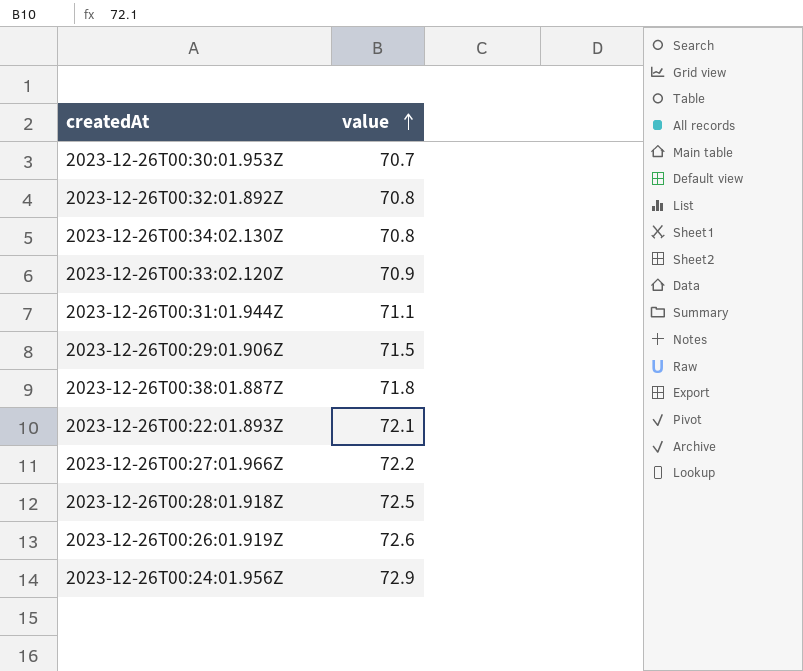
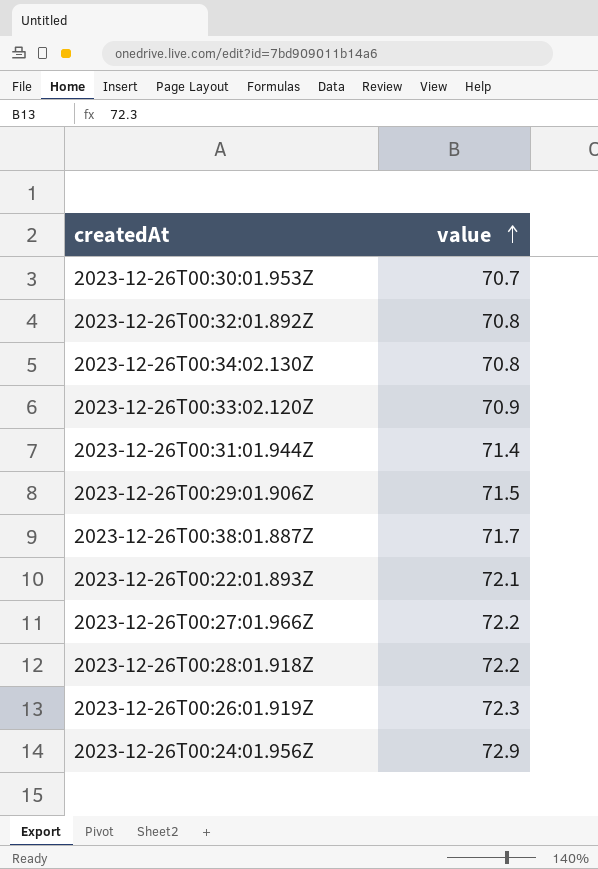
2023-12-26T00:31:01.944Z | value: 71.1 -> 71.4
2023-12-26T00:38:01.887Z | value: 71.8 -> 71.7
2023-12-26T00:28:01.918Z | value: 72.5 -> 72.2
2023-12-26T00:26:01.919Z | value: 72.6 -> 72.3

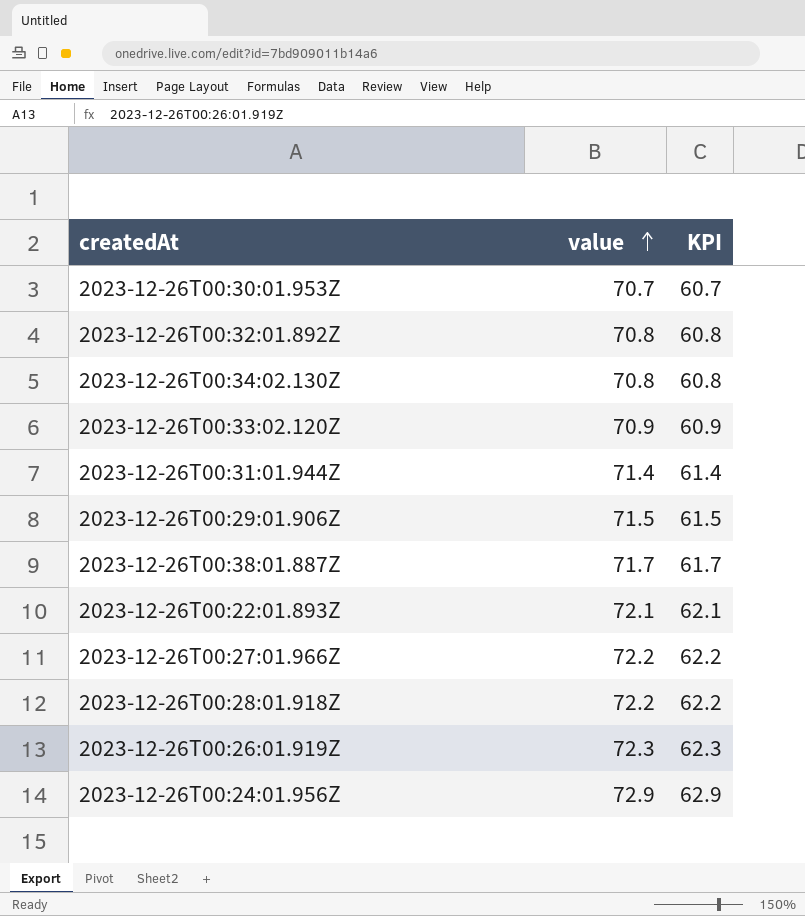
column KPI | formula: none -> [value] - 10

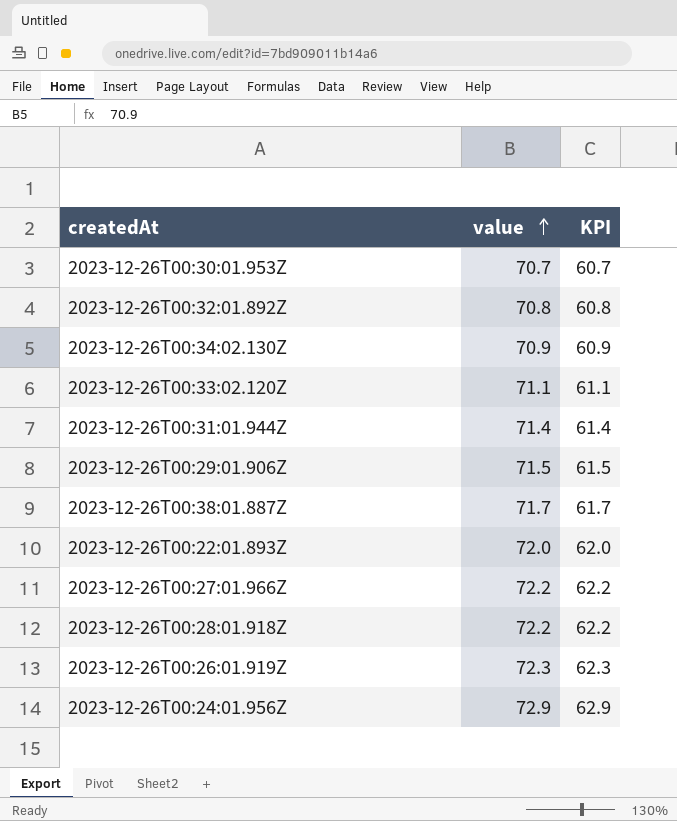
2023-12-26T00:34:02.130Z | value: 70.8 -> 70.9
2023-12-26T00:34:02.130Z | KPI: 60.8 -> 60.9
2023-12-26T00:33:02.120Z | value: 70.9 -> 71.1
2023-12-26T00:33:02.120Z | KPI: 60.9 -> 61.1
2023-12-26T00:22:01.893Z | value: 72.1 -> 72.0
2023-12-26T00:22:01.893Z | KPI: 62.1 -> 62.0

